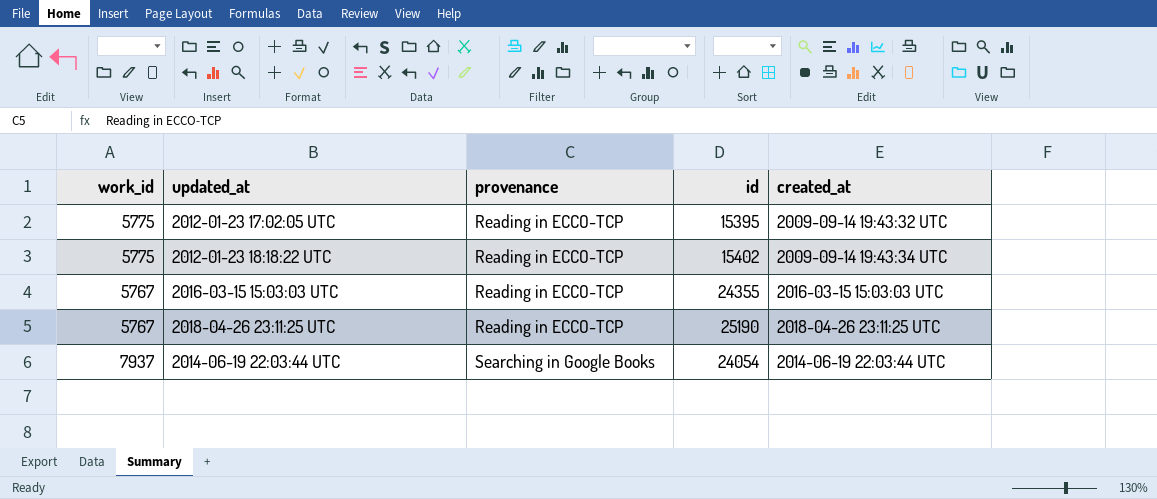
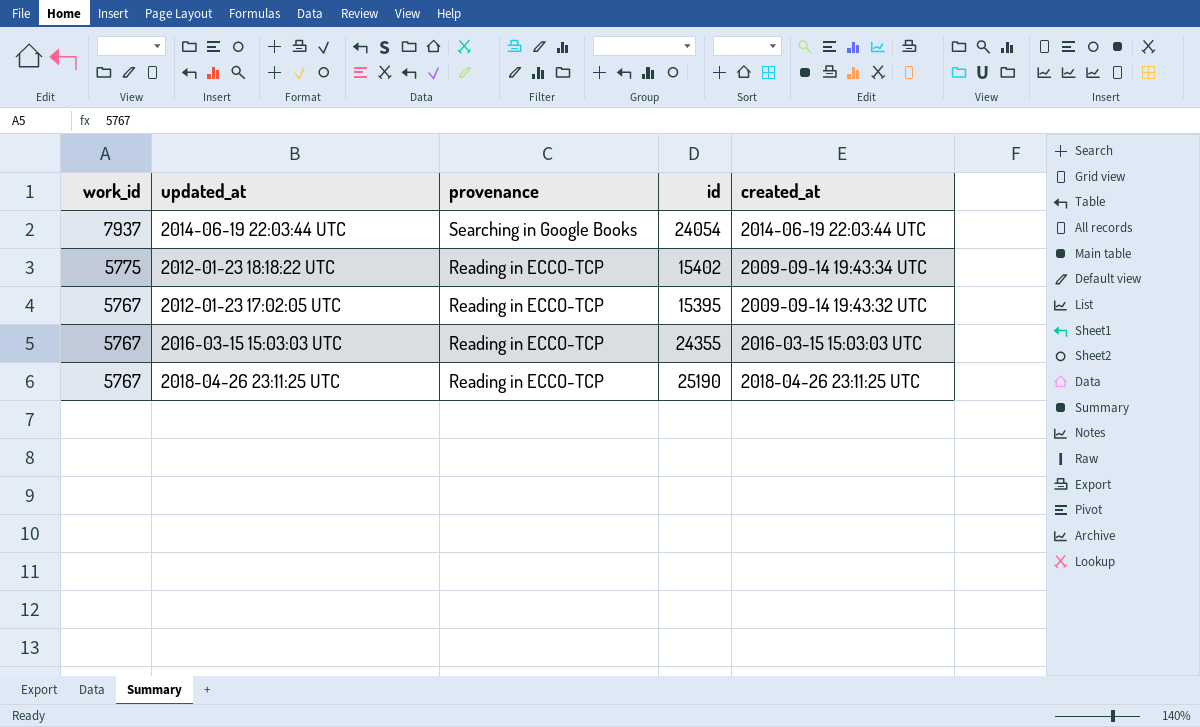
row order: provenance ascending -> work_id descending
2012-01-23 17:02:05 UTC | work_id: 5775 -> 5767

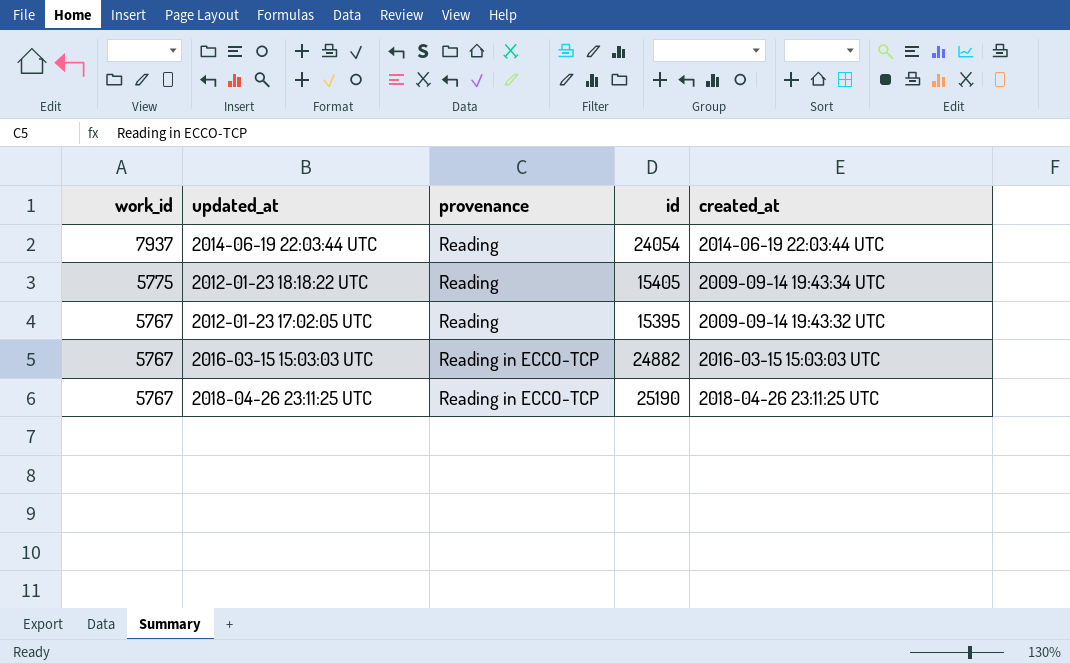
2014-06-19 22:03:44 UTC | provenance: Searching in Google Books -> Reading
2012-01-23 18:18:22 UTC | provenance: Reading in ECCO-TCP -> Reading
2012-01-23 18:18:22 UTC | id: 15402 -> 15405
2012-01-23 17:02:05 UTC | provenance: Reading in ECCO-TCP -> Reading
2016-03-15 15:03:03 UTC | id: 24355 -> 24882

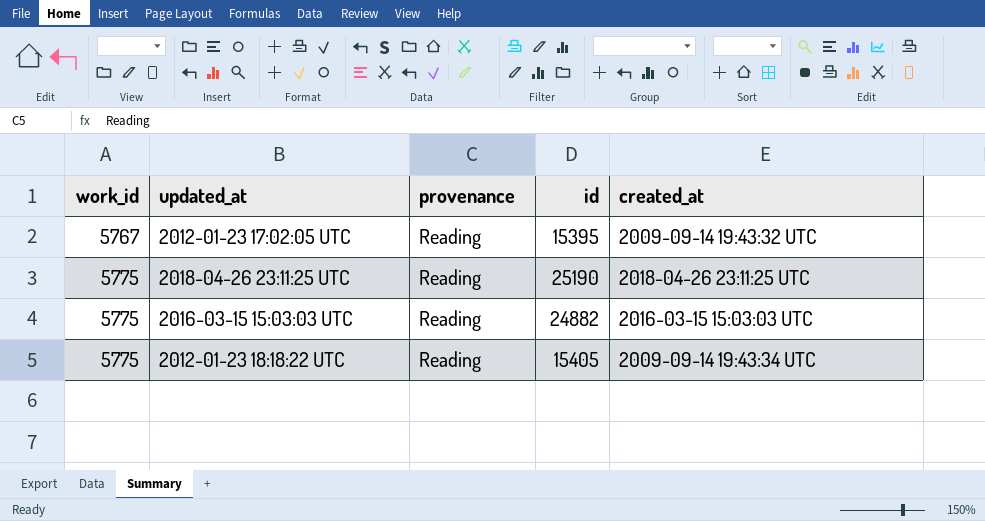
row order: work_id descending -> work_id ascending
row 2014-06-19 22:03:44 UTC: 7937 | Reading | 24054 | 2014-06-19 22:03:44 UTC -> none
2018-04-26 23:11:25 UTC | work_id: 5767 -> 5775
2018-04-26 23:11:25 UTC | provenance: Reading in ECCO-TCP -> Reading
2016-03-15 15:03:03 UTC | work_id: 5767 -> 5775
2016-03-15 15:03:03 UTC | provenance: Reading in ECCO-TCP -> Reading

